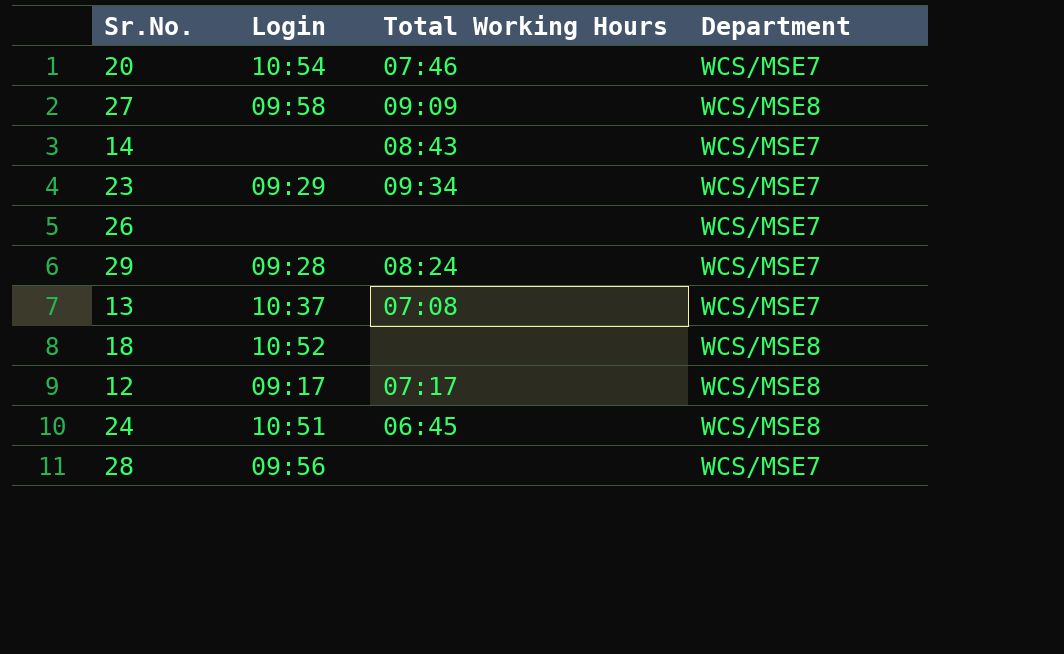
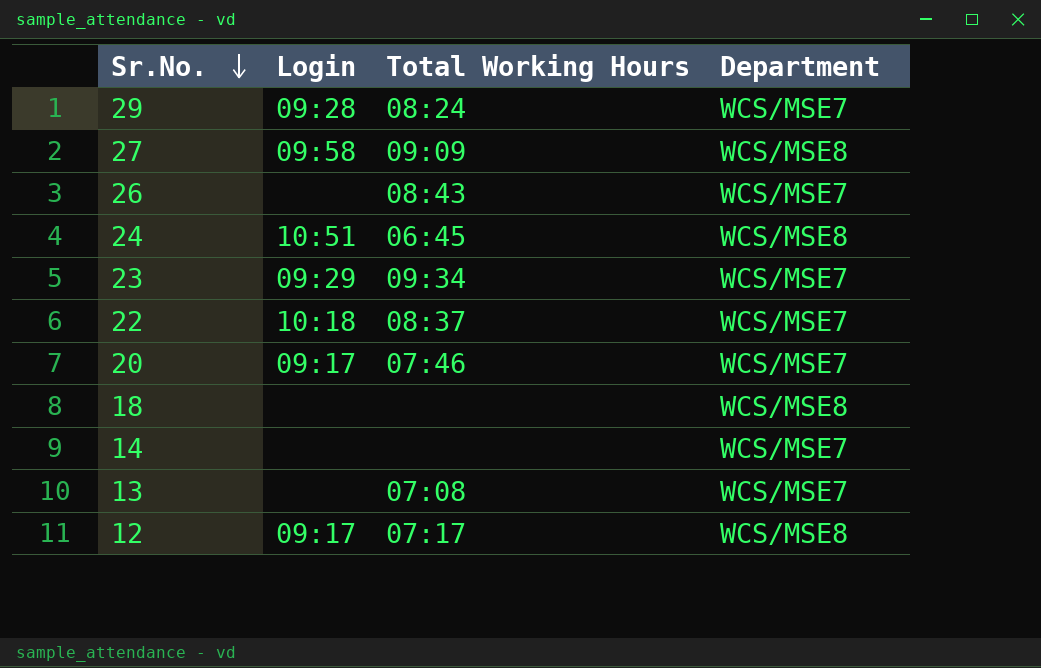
row order: none -> Sr.No. descending
row 28: 09:56 | none | WCS/MSE7 -> none
26 | Total Working Hours: none -> 08:43
row 22: none -> 10:18 | 08:37 | WCS/MSE7
20 | Login: 10:54 -> 09:17
18 | Login: 10:52 -> none
14 | Total Working Hours: 08:43 -> none
13 | Login: 10:37 -> none

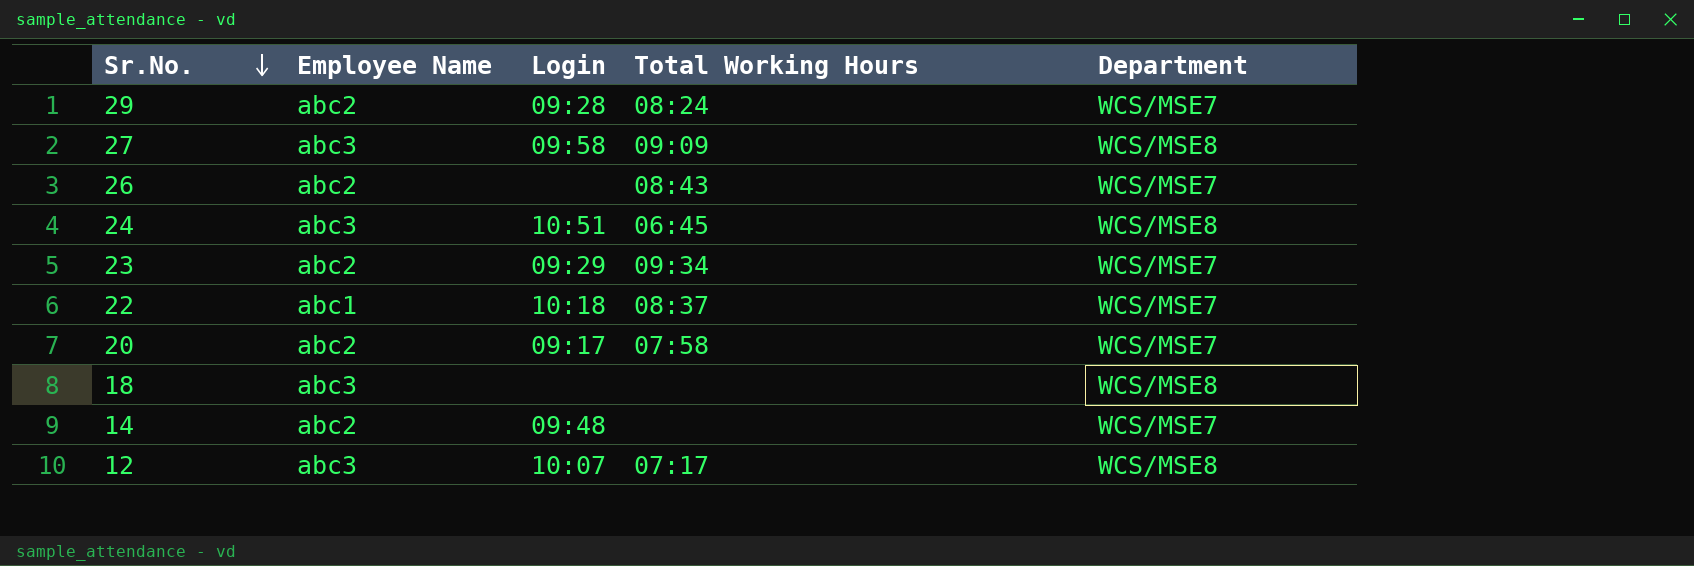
column Employee Name | position: none -> 2
row 13: none | 07:08 | WCS/MSE7 -> none
20 | Total Working Hours: 07:46 -> 07:58
14 | Login: none -> 09:48
12 | Login: 09:17 -> 10:07

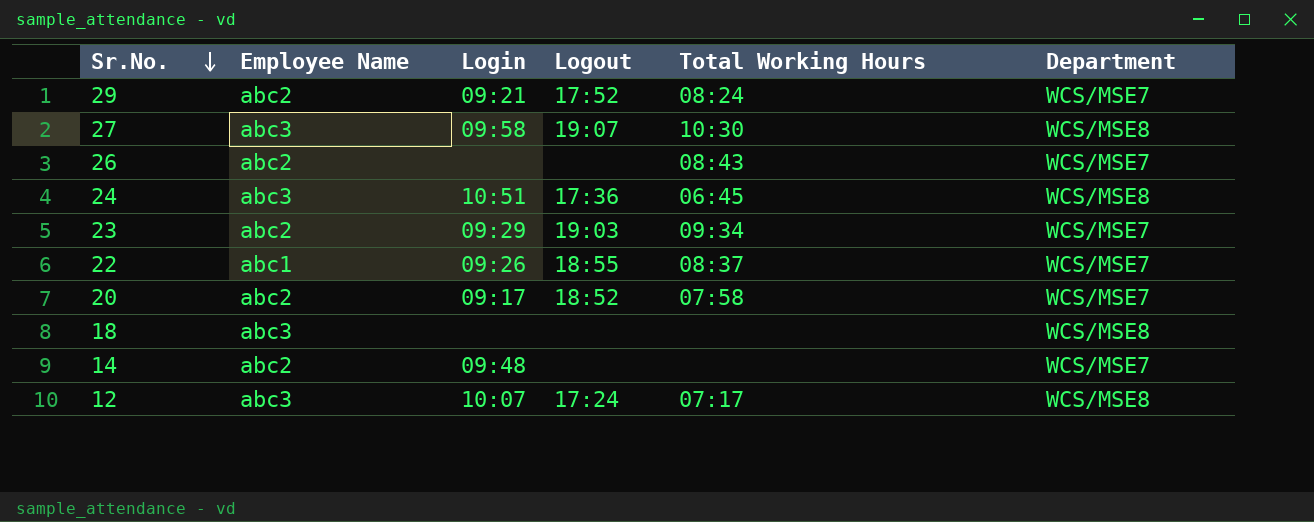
column Logout | position: none -> 4
29 | Login: 09:28 -> 09:21
27 | Total Working Hours: 09:09 -> 10:30
22 | Login: 10:18 -> 09:26

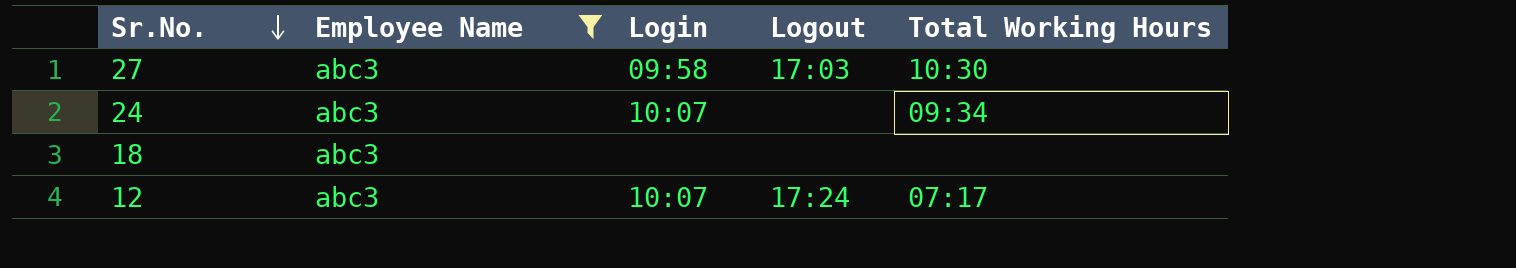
filter: none -> Employee Name = abc3
column Department | position: 6 -> none
27 | Logout: 19:07 -> 17:03
24 | Login: 10:51 -> 10:07
24 | Logout: 17:36 -> none
24 | Total Working Hours: 06:45 -> 09:34

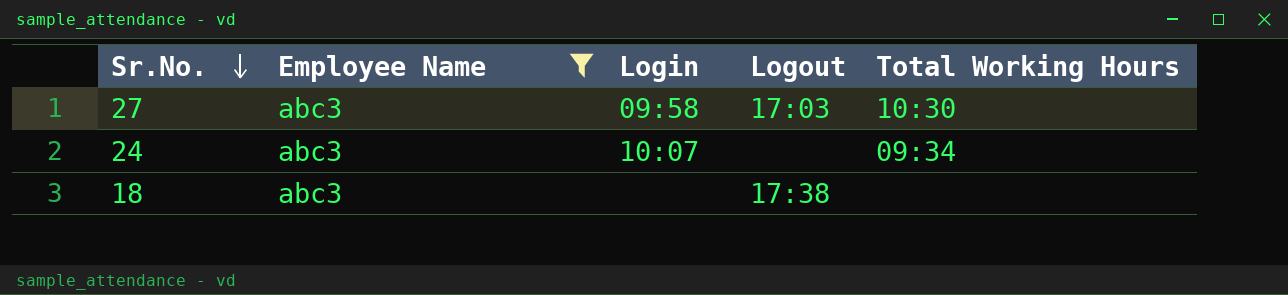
row 12: abc3 | 10:07 | 17:24 | 07:17 -> none
18 | Logout: none -> 17:38

